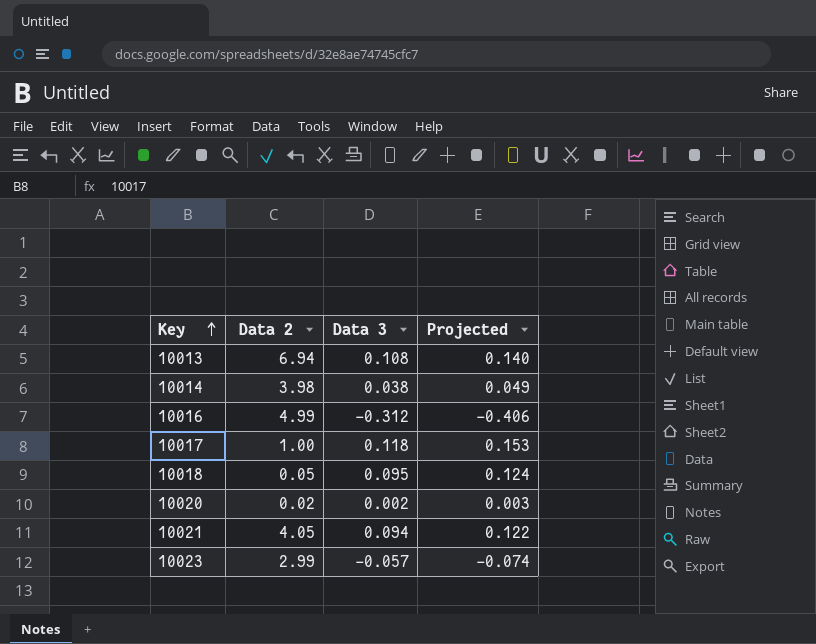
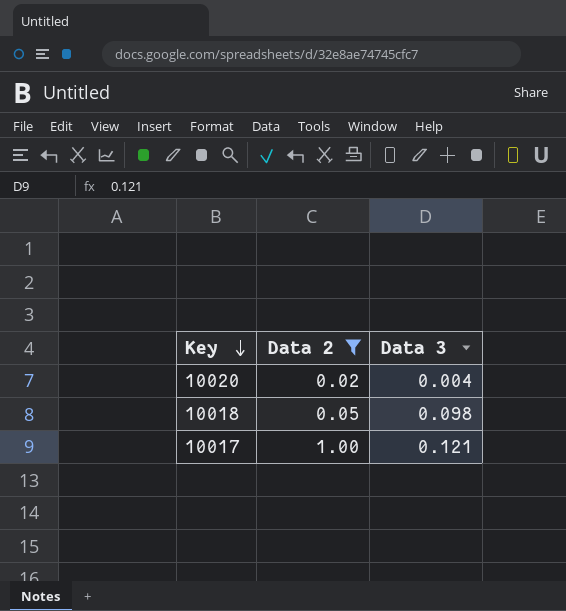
filter: none -> Data 2 <= 1.00
row order: Key ascending -> Key descending
column Projected | formula: [Data 3] * 1.3 -> none
10020 | Data 3: 0.002 -> 0.004
10018 | Data 3: 0.095 -> 0.098
10017 | Data 3: 0.118 -> 0.121

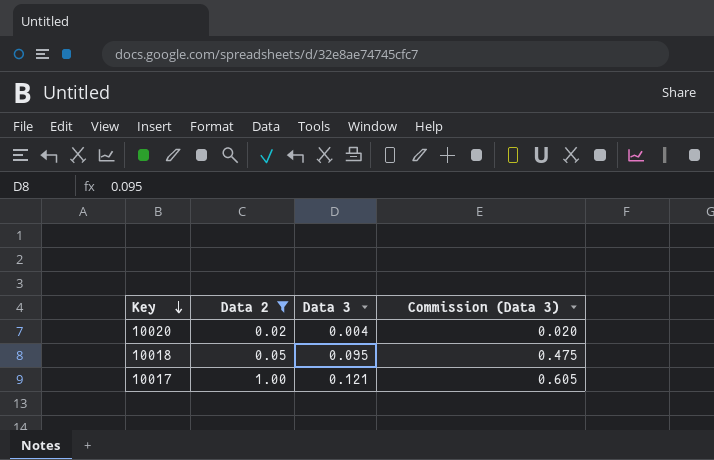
column Commission (Data 3) | formula: none -> [Data 3] * 5
10018 | Data 3: 0.098 -> 0.095

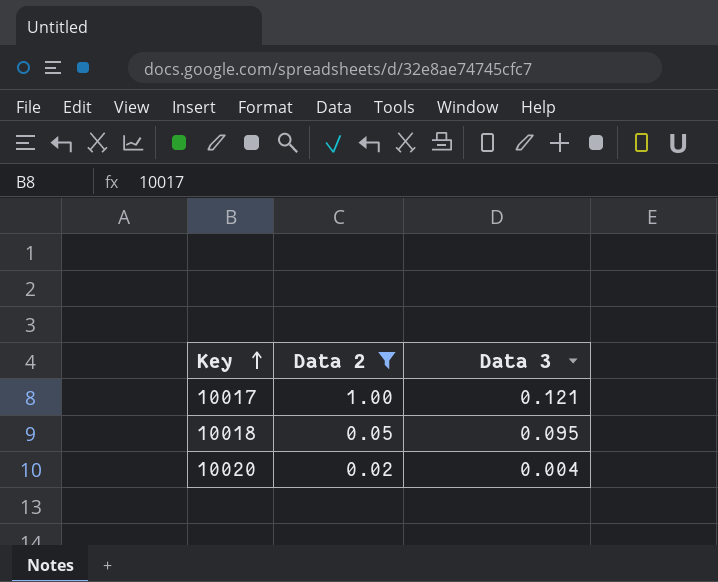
row order: Key descending -> Key ascending
column Commission (Data 3) | formula: [Data 3] * 5 -> none

